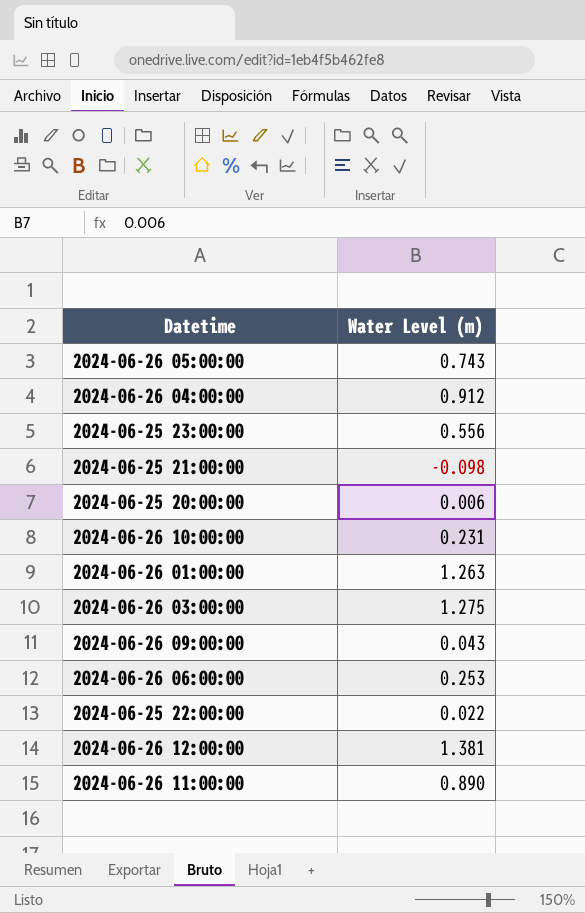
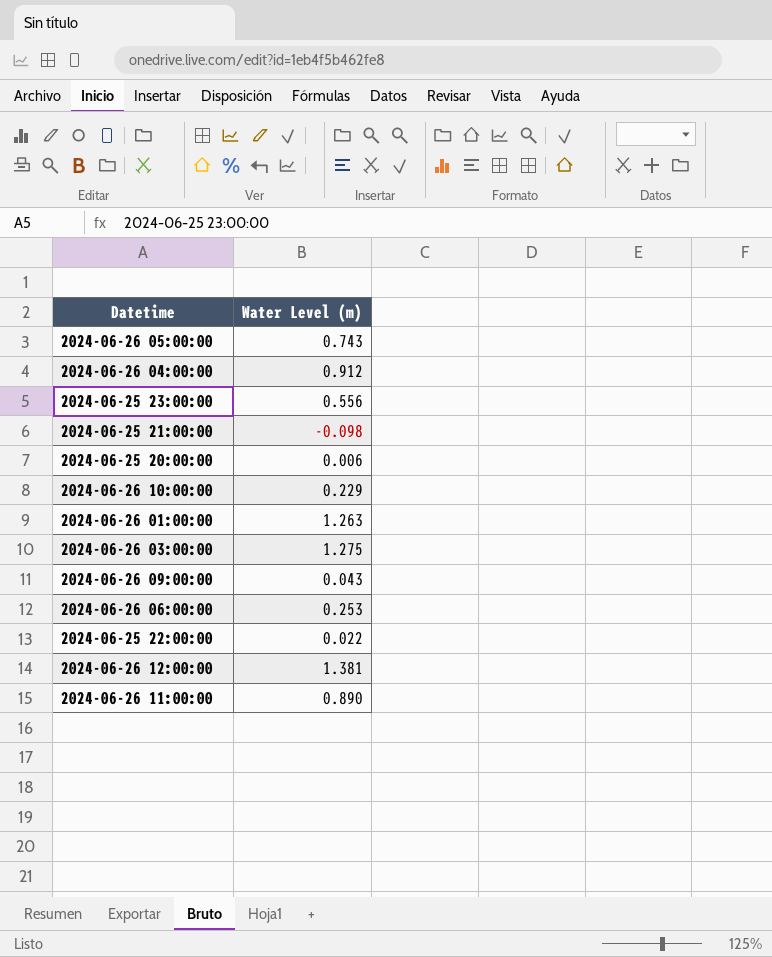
2024-06-26 10:00:00 | Water Level (m): 0.231 -> 0.229

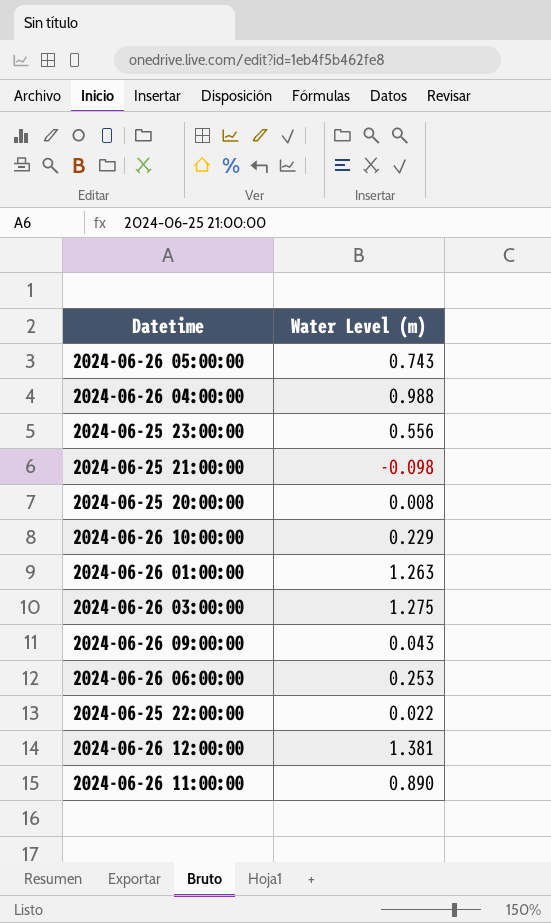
2024-06-26 04:00:00 | Water Level (m): 0.912 -> 0.988
2024-06-25 20:00:00 | Water Level (m): 0.006 -> 0.008

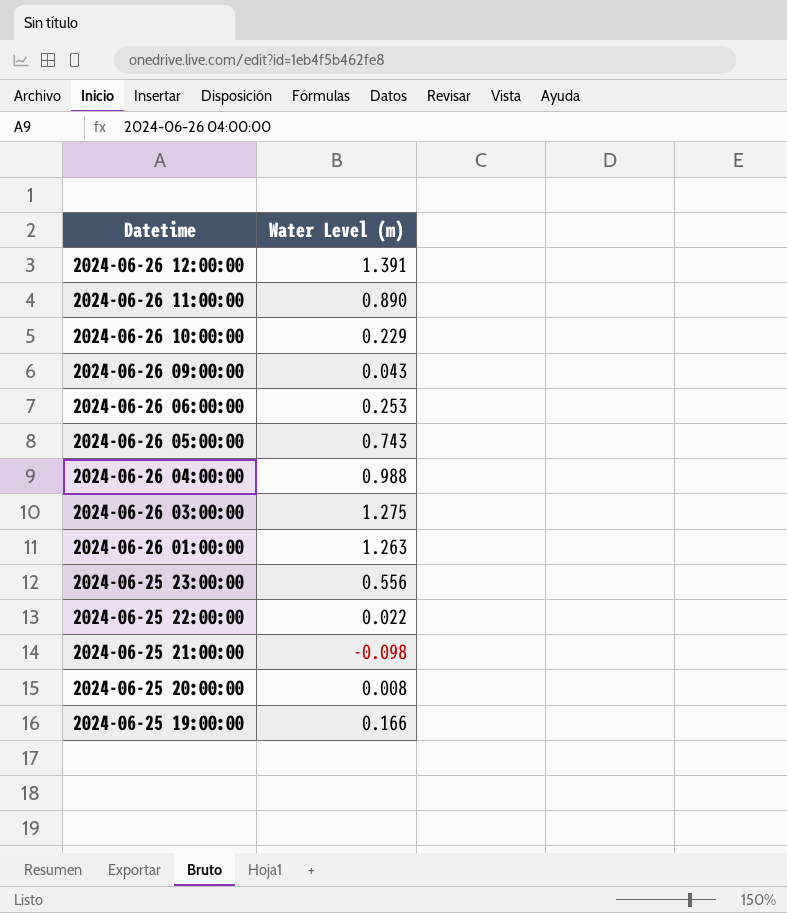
row order: none -> Datetime descending
2024-06-26 12:00:00 | Water Level (m): 1.381 -> 1.391
row 2024-06-25 19:00:00: none -> 0.166

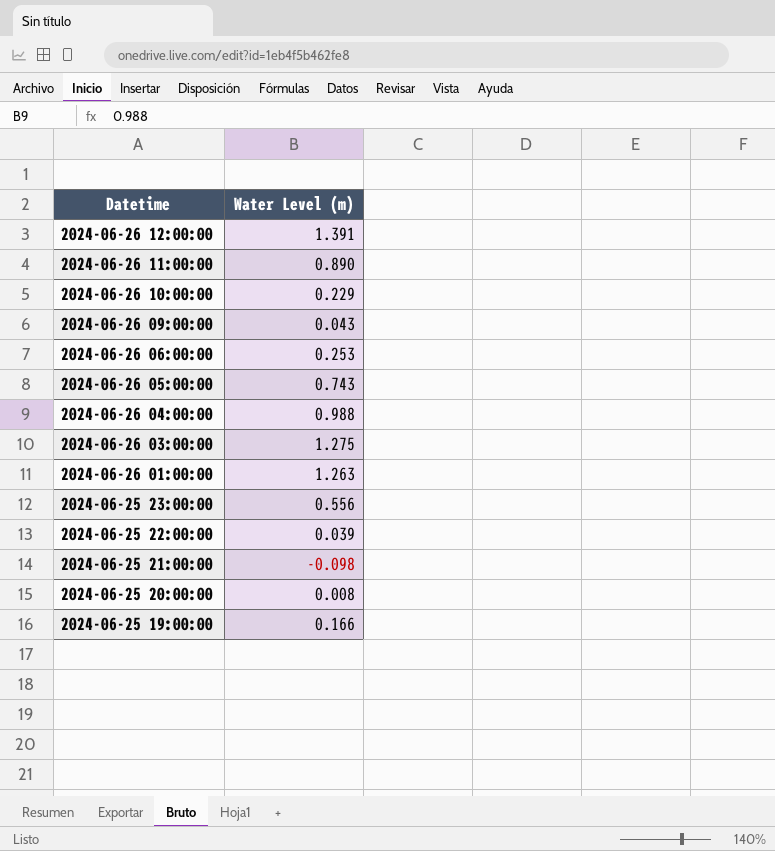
2024-06-25 22:00:00 | Water Level (m): 0.022 -> 0.039

